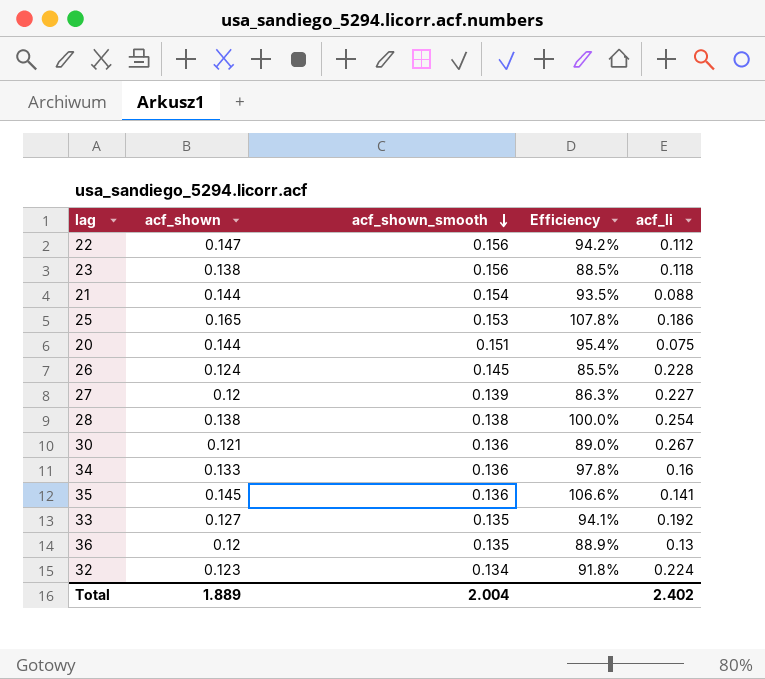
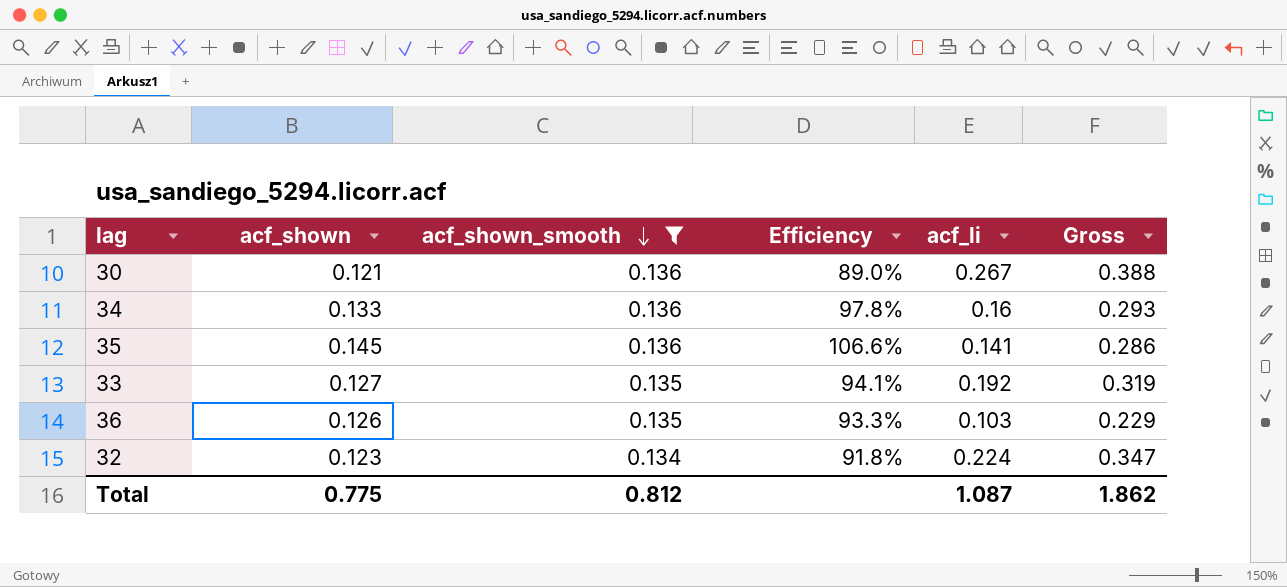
filter: none -> acf_shown_smooth <= 0.136
column Gross | formula: none -> [acf_shown] + [acf_li]
36 | acf_shown: 0.12 -> 0.126
36 | Efficiency: 88.9% -> 93.3%
36 | acf_li: 0.13 -> 0.103
Total | acf_shown: 1.889 -> 0.775
Total | acf_shown_smooth: 2.004 -> 0.812
Total | acf_li: 2.402 -> 1.087

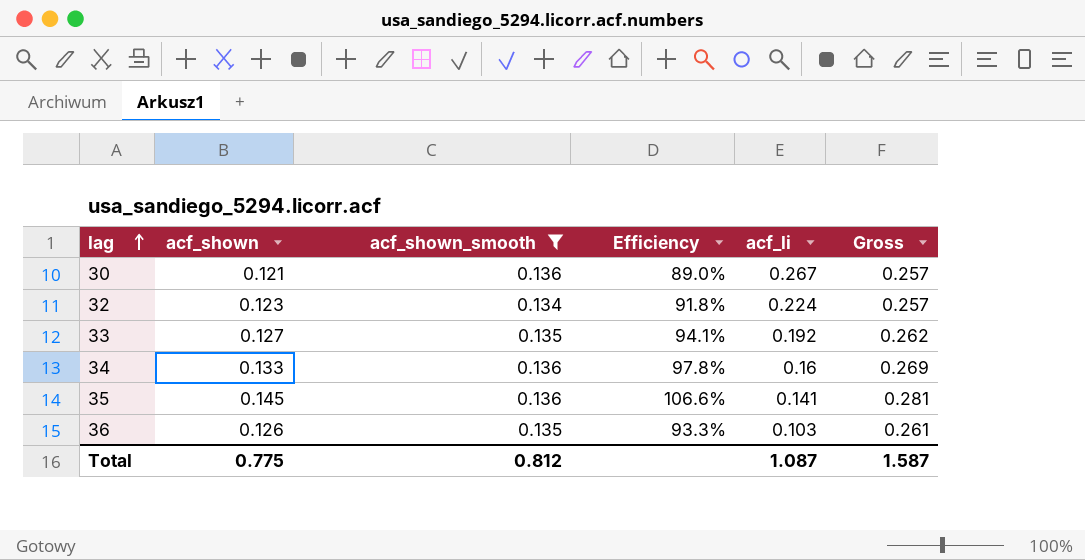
row order: acf_shown_smooth descending -> lag ascending
column Gross | formula: [acf_shown] + [acf_li] -> [acf_shown] + [acf_shown_smooth]
Total | Gross: 1.862 -> 1.587

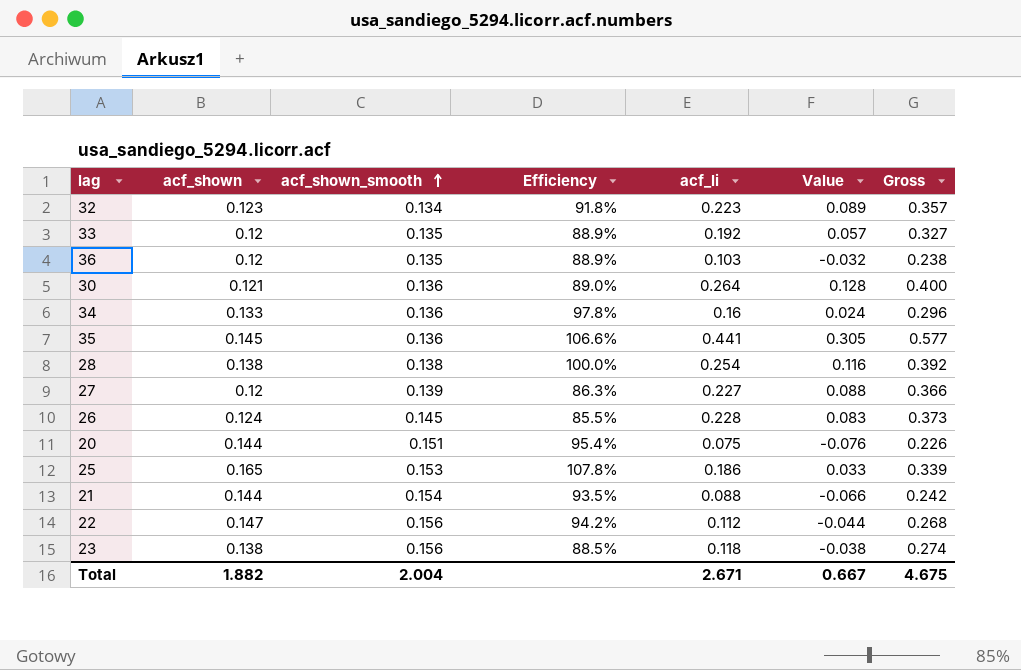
filter: acf_shown_smooth <= 0.136 -> none
row order: lag ascending -> acf_shown_smooth ascending
column Value | formula: none -> [acf_li] - [acf_shown_smooth]
column Gross | formula: [acf_shown] + [acf_shown_smooth] -> [acf_shown_smooth] + [acf_li]
32 | acf_li: 0.224 -> 0.223
33 | acf_shown: 0.127 -> 0.12
33 | Efficiency: 94.1% -> 88.9%
36 | acf_shown: 0.126 -> 0.12
36 | Efficiency: 93.3% -> 88.9%
30 | acf_li: 0.267 -> 0.264
35 | acf_li: 0.141 -> 0.441
Total | acf_shown: 0.775 -> 1.882
Total | acf_shown_smooth: 0.812 -> 2.004
Total | acf_li: 1.087 -> 2.671
Total | Gross: 1.587 -> 4.675

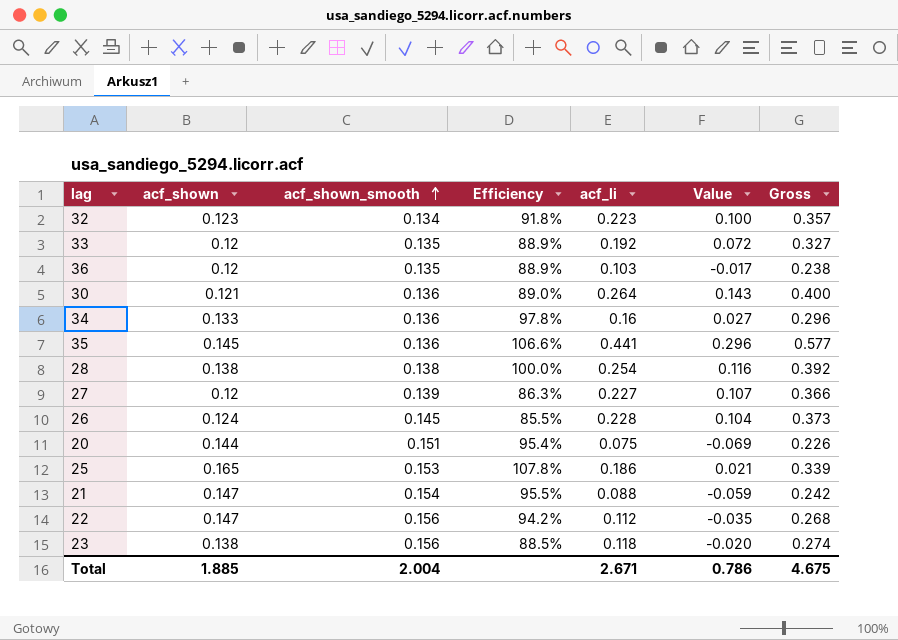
column Value | formula: [acf_li] - [acf_shown_smooth] -> [acf_li] - [acf_shown]
21 | acf_shown: 0.144 -> 0.147
21 | Efficiency: 93.5% -> 95.5%
Total | acf_shown: 1.882 -> 1.885
Total | Value: 0.667 -> 0.786

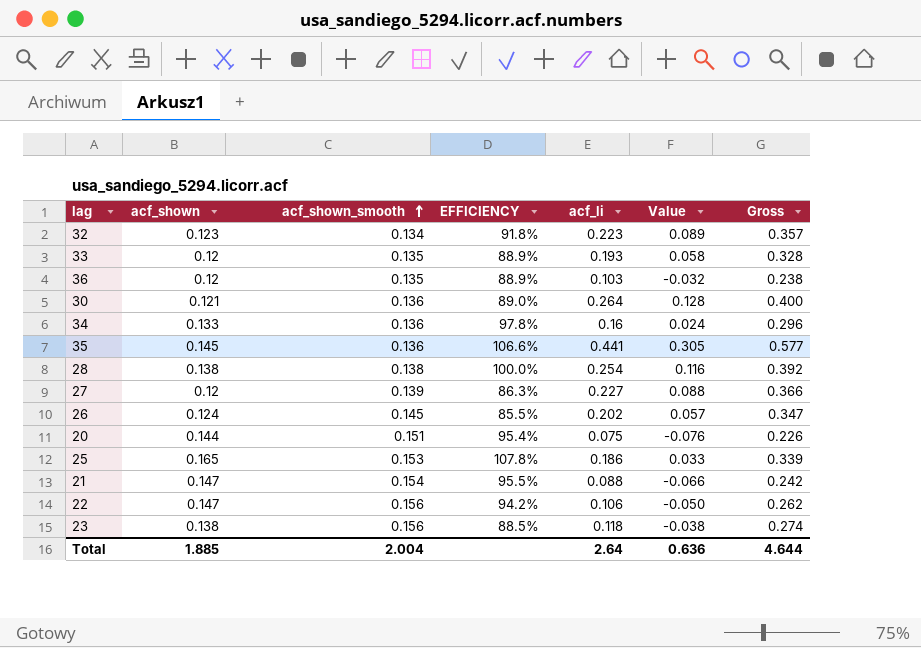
column name: Efficiency -> EFFICIENCY
column Value | formula: [acf_li] - [acf_shown] -> [acf_li] - [acf_shown_smooth]
33 | acf_li: 0.192 -> 0.193
33 | Gross: 0.327 -> 0.328
26 | acf_li: 0.228 -> 0.202
26 | Gross: 0.373 -> 0.347
22 | acf_li: 0.112 -> 0.106
22 | Gross: 0.268 -> 0.262
Total | acf_li: 2.671 -> 2.64
Total | Value: 0.786 -> 0.636
Total | Gross: 4.675 -> 4.644

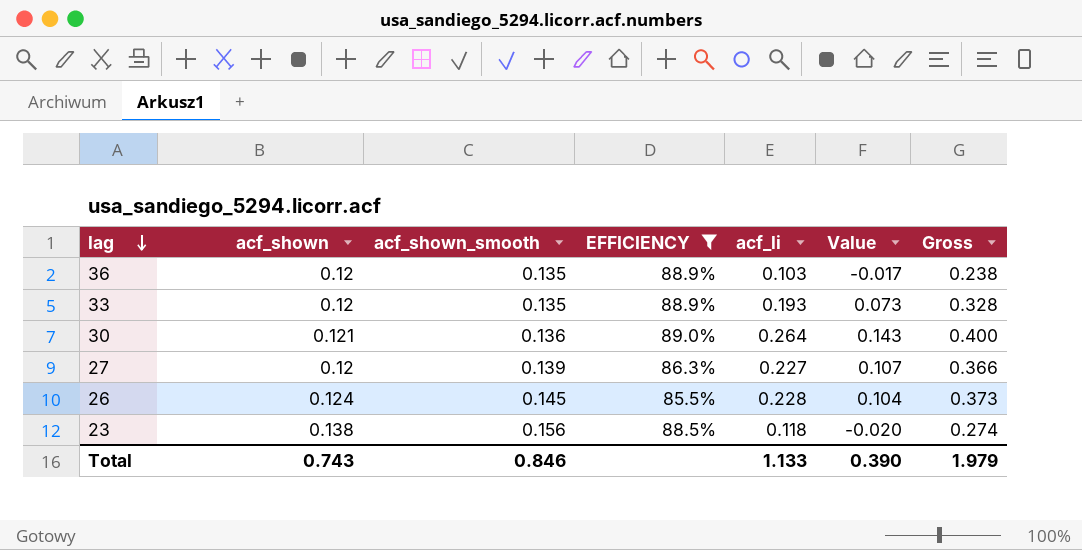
filter: none -> EFFICIENCY <= 89.0%
row order: acf_shown_smooth ascending -> lag descending
column Value | formula: [acf_li] - [acf_shown_smooth] -> [acf_li] - [acf_shown]
26 | acf_li: 0.202 -> 0.228
26 | Gross: 0.347 -> 0.373
Total | acf_shown: 1.885 -> 0.743
Total | acf_shown_smooth: 2.004 -> 0.846
Total | acf_li: 2.64 -> 1.133
Total | Value: 0.636 -> 0.390
Total | Gross: 4.644 -> 1.979

